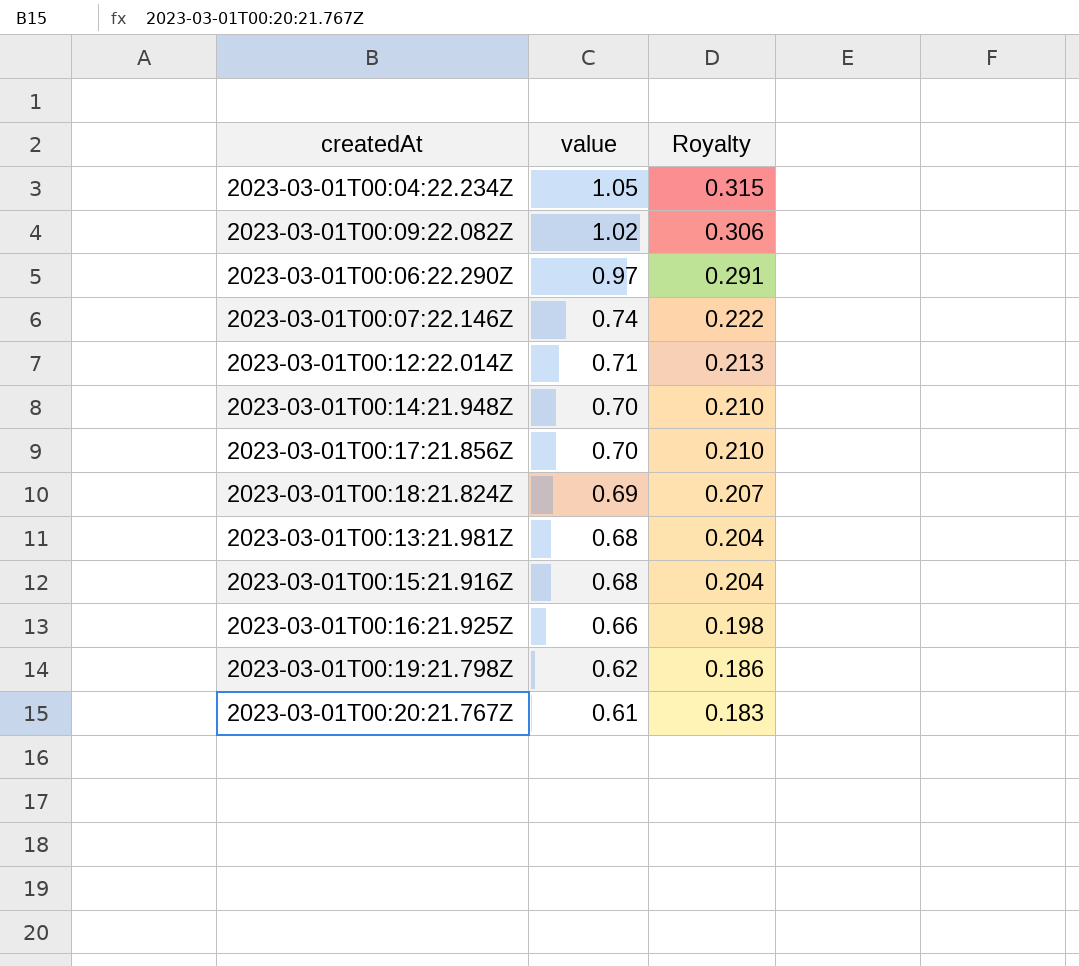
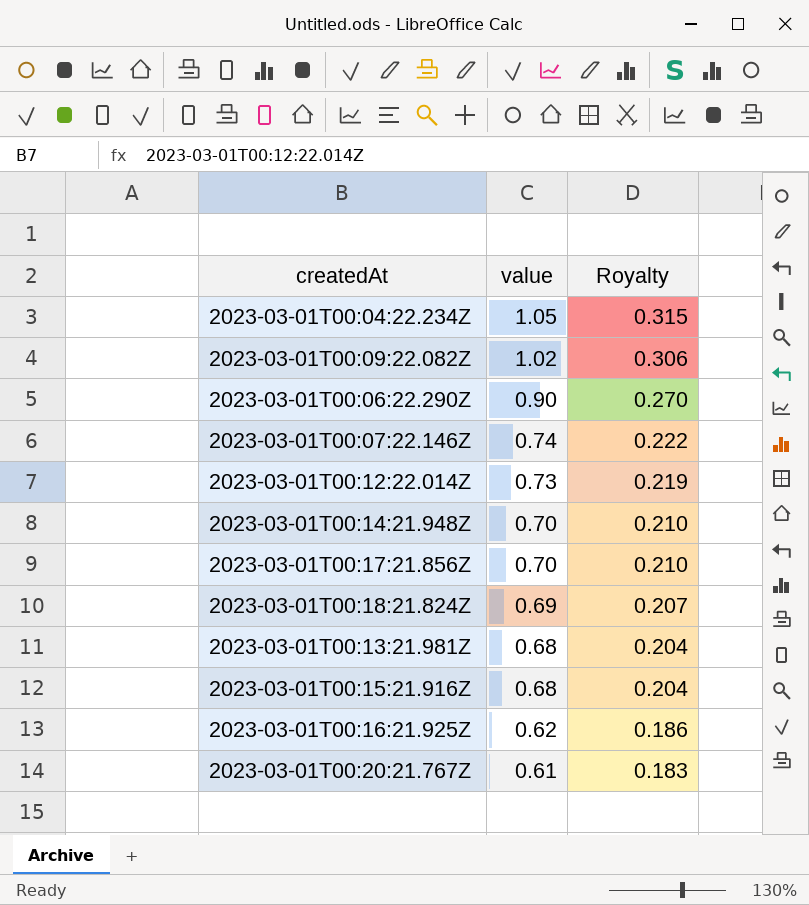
row 2023-03-01T00:19:21.798Z: 0.62 | 0.186 -> none
2023-03-01T00:06:22.290Z | value: 0.97 -> 0.90
2023-03-01T00:06:22.290Z | Royalty: 0.291 -> 0.270
2023-03-01T00:12:22.014Z | value: 0.71 -> 0.73
2023-03-01T00:12:22.014Z | Royalty: 0.213 -> 0.219
2023-03-01T00:16:21.925Z | value: 0.66 -> 0.62
2023-03-01T00:16:21.925Z | Royalty: 0.198 -> 0.186

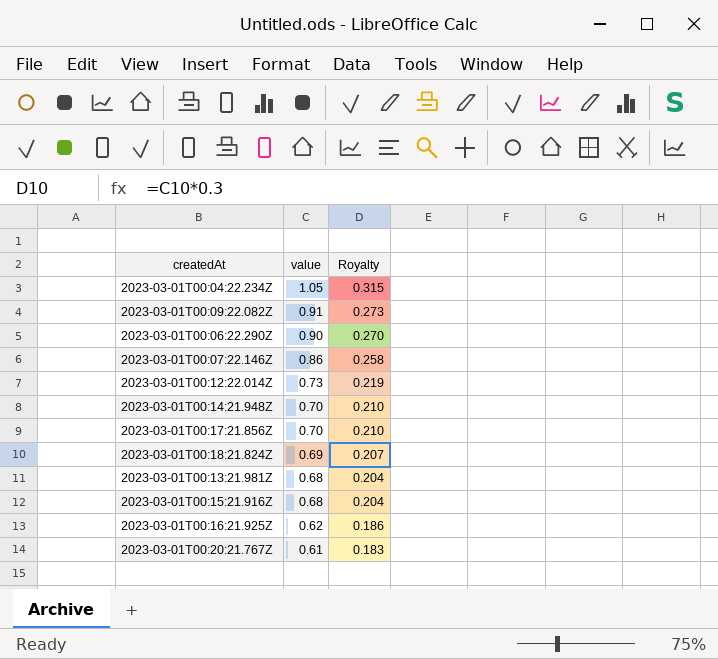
2023-03-01T00:09:22.082Z | value: 1.02 -> 0.91
2023-03-01T00:09:22.082Z | Royalty: 0.306 -> 0.273
2023-03-01T00:07:22.146Z | value: 0.74 -> 0.86
2023-03-01T00:07:22.146Z | Royalty: 0.222 -> 0.258

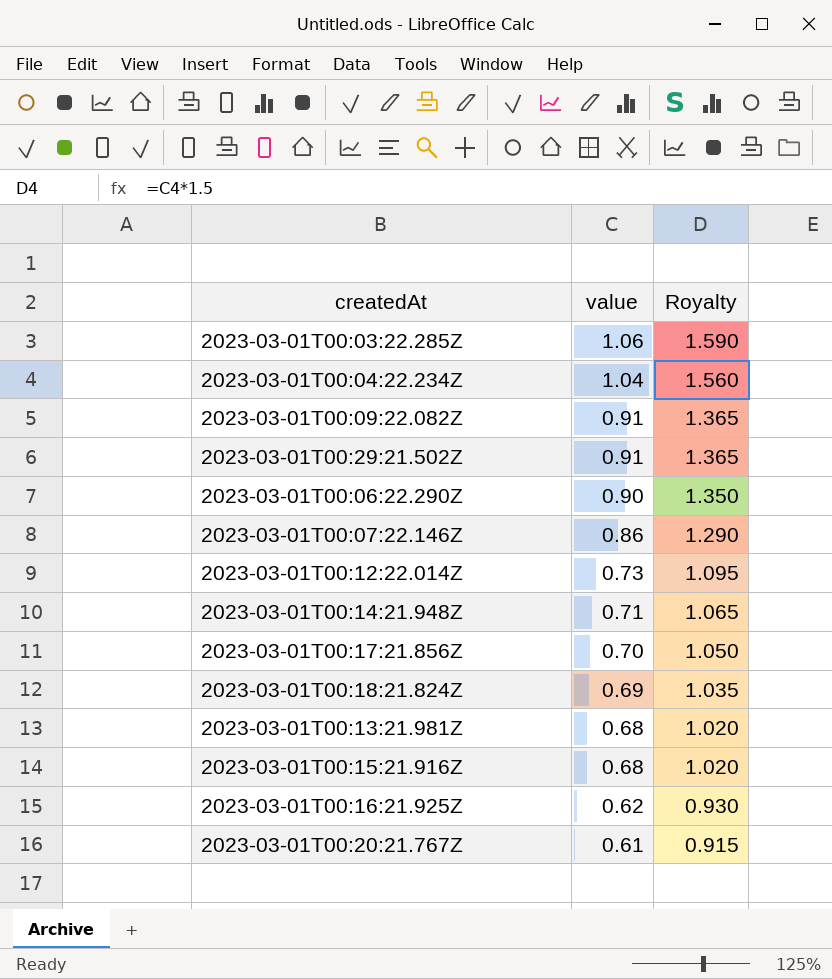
column Royalty | formula: [value] * 0.3 -> [value] * 1.5
row 2023-03-01T00:03:22.285Z: none -> 1.06 | 1.590
2023-03-01T00:04:22.234Z | value: 1.05 -> 1.04
row 2023-03-01T00:29:21.502Z: none -> 0.91 | 1.365
2023-03-01T00:14:21.948Z | value: 0.70 -> 0.71

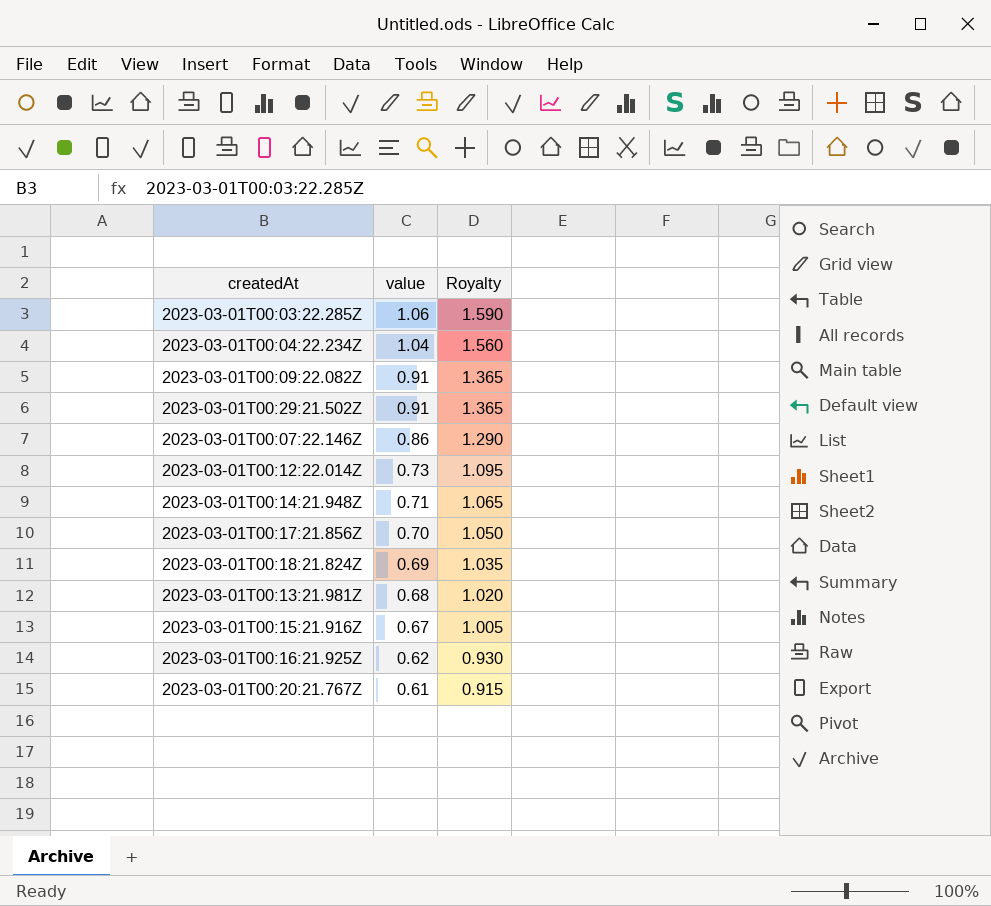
row 2023-03-01T00:06:22.290Z: 0.90 | 1.350 -> none
2023-03-01T00:15:21.916Z | value: 0.68 -> 0.67
2023-03-01T00:15:21.916Z | Royalty: 1.020 -> 1.005

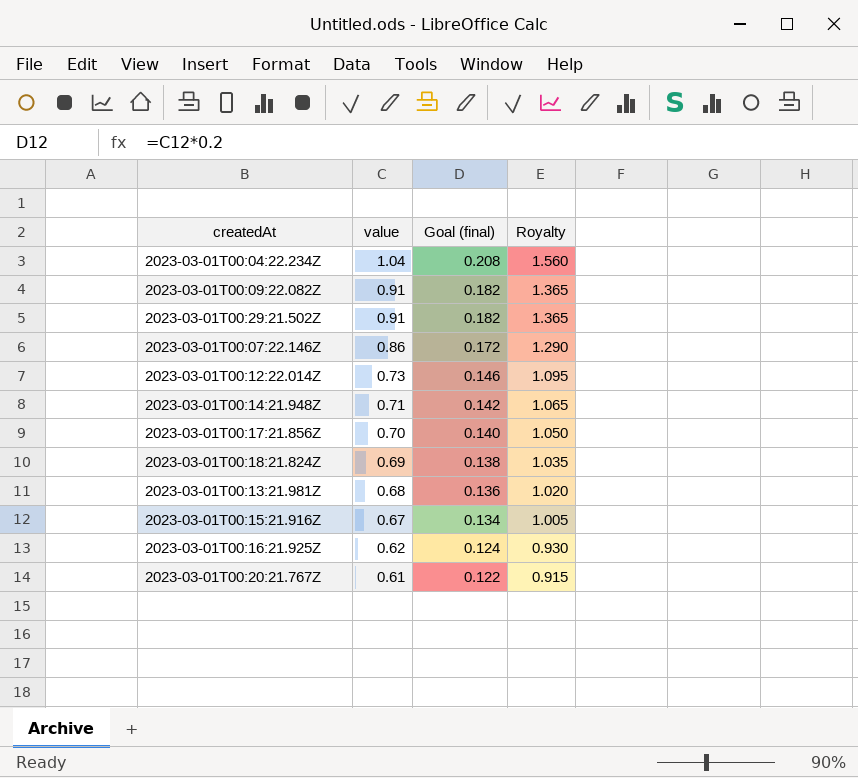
column Goal (final) | formula: none -> [value] * 0.2
row 2023-03-01T00:03:22.285Z: 1.06 | 1.590 -> none

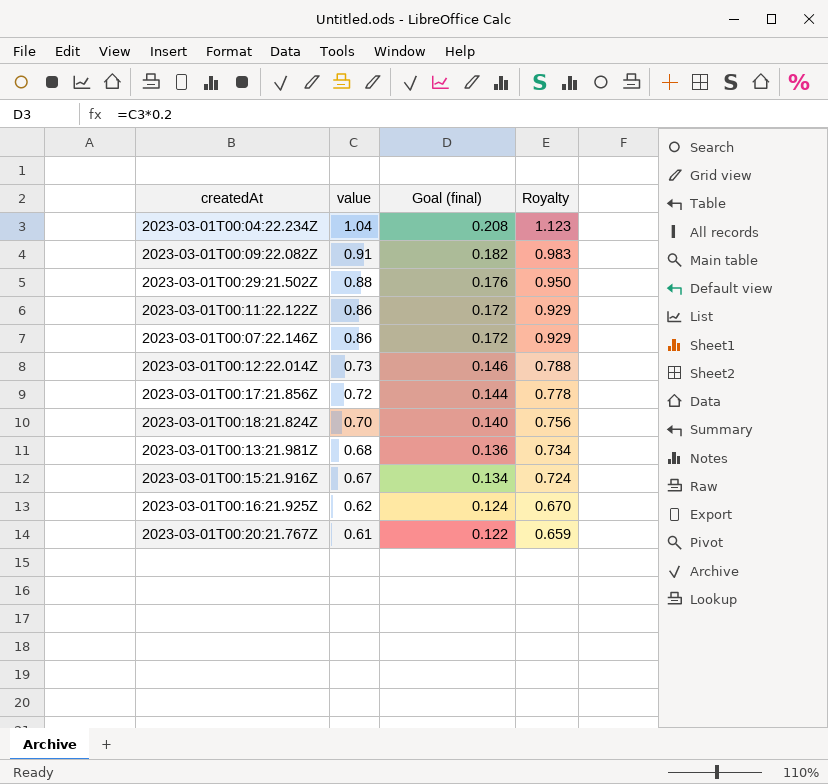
column Royalty | formula: [value] * 1.5 -> [value] * 1.08
row 2023-03-01T00:14:21.948Z: 0.71 | 0.142 | 1.065 -> none
2023-03-01T00:29:21.502Z | value: 0.91 -> 0.88
2023-03-01T00:29:21.502Z | Goal (final): 0.182 -> 0.176
row 2023-03-01T00:11:22.122Z: none -> 0.86 | 0.172 | 0.929
2023-03-01T00:17:21.856Z | value: 0.70 -> 0.72
2023-03-01T00:17:21.856Z | Goal (final): 0.140 -> 0.144
2023-03-01T00:18:21.824Z | value: 0.69 -> 0.70
2023-03-01T00:18:21.824Z | Goal (final): 0.138 -> 0.140

